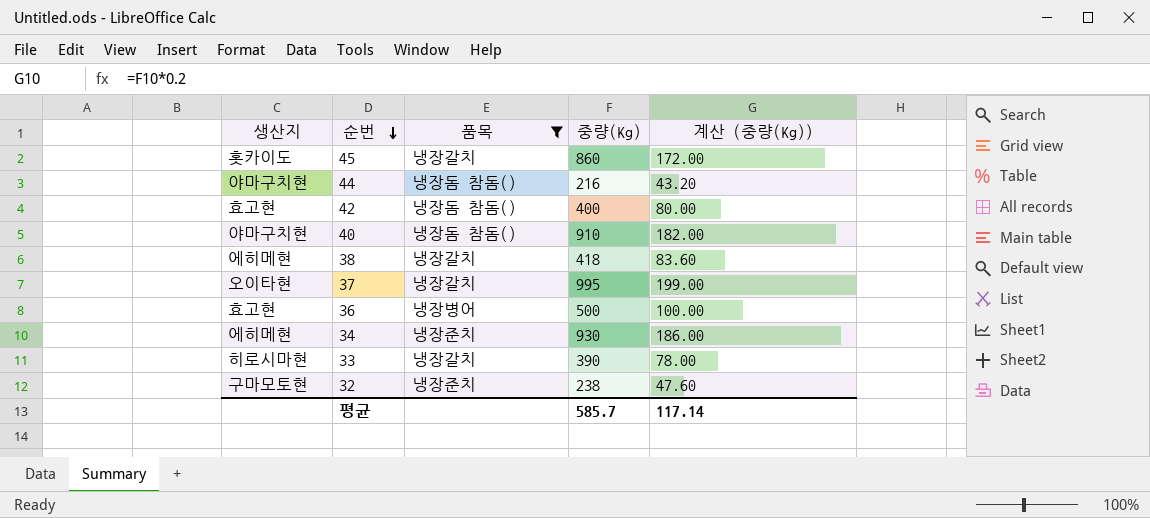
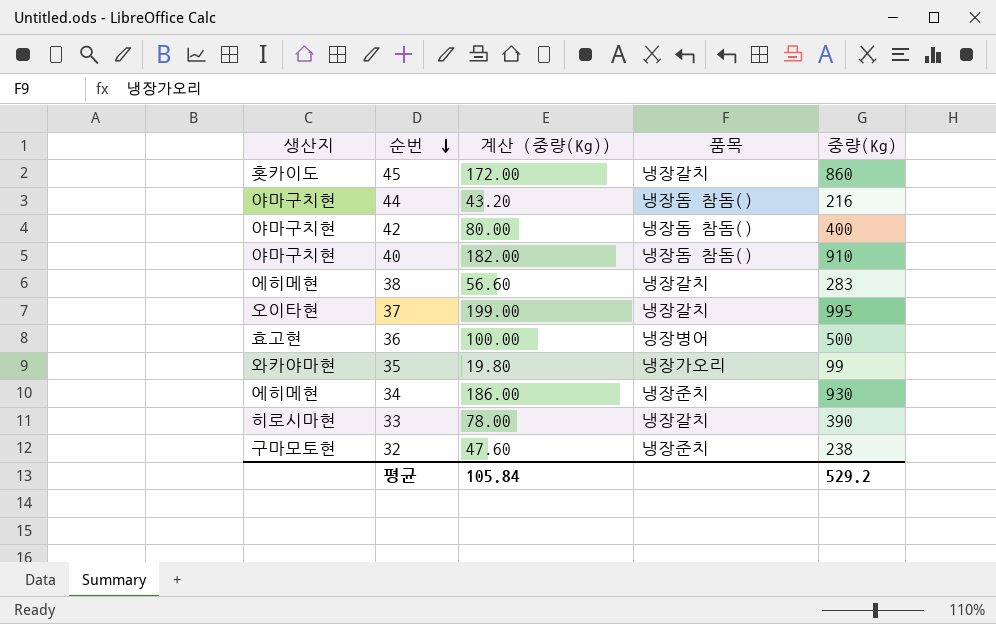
filter: 품목 != 냉장가오리 -> none
column 계산 (중량(Kg)) | position: 5 -> 3
42 | 생산지: 효고현 -> 야마구치현
38 | 계산 (중량(Kg)): 83.60 -> 56.60
38 | 중량(Kg): 418 -> 283
평균 | 계산 (중량(Kg)): 117.14 -> 105.84
평균 | 중량(Kg): 585.7 -> 529.2

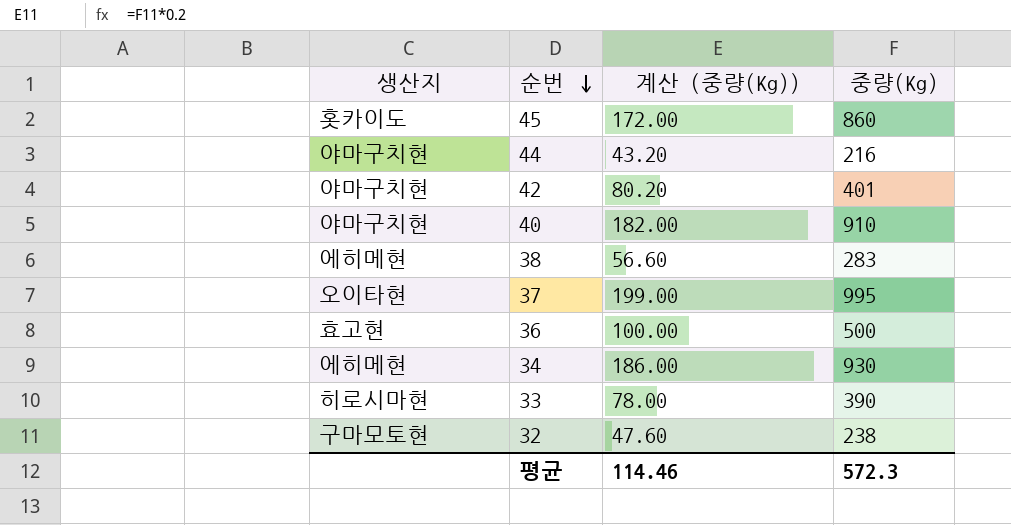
column 품목 | position: 4 -> none
row 35: 와카야마현 | 19.80 | 냉장가오리 | 99 -> none
42 | 계산 (중량(Kg)): 80.00 -> 80.20
42 | 중량(Kg): 400 -> 401
평균 | 계산 (중량(Kg)): 105.84 -> 114.46
평균 | 중량(Kg): 529.2 -> 572.3

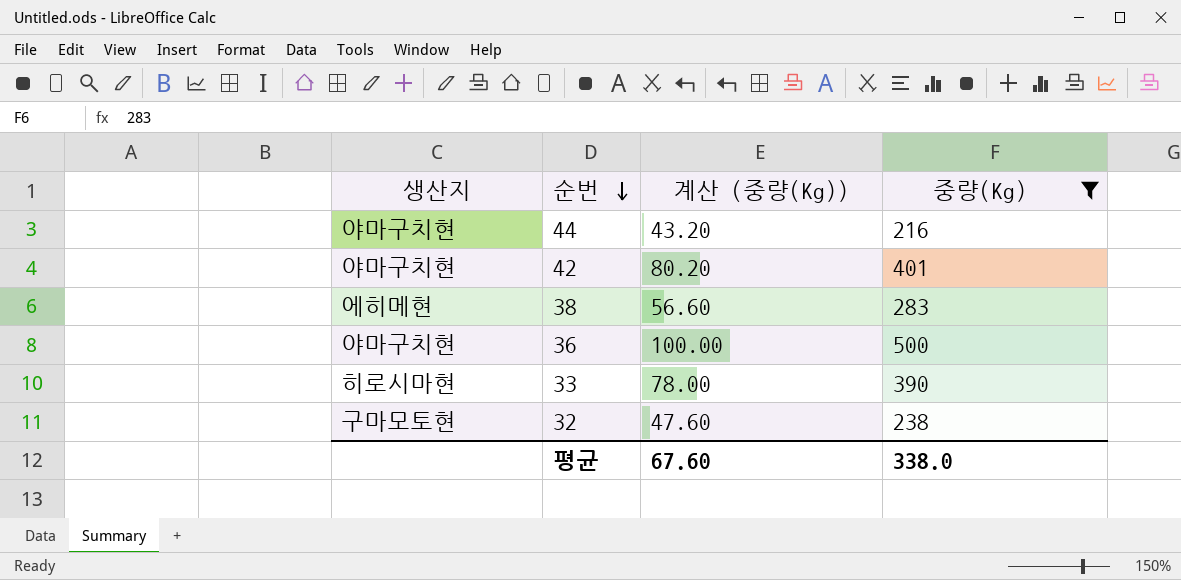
filter: none -> 중량(Kg) <= 500
36 | 생산지: 효고현 -> 야마구치현
평균 | 계산 (중량(Kg)): 114.46 -> 67.60
평균 | 중량(Kg): 572.3 -> 338.0

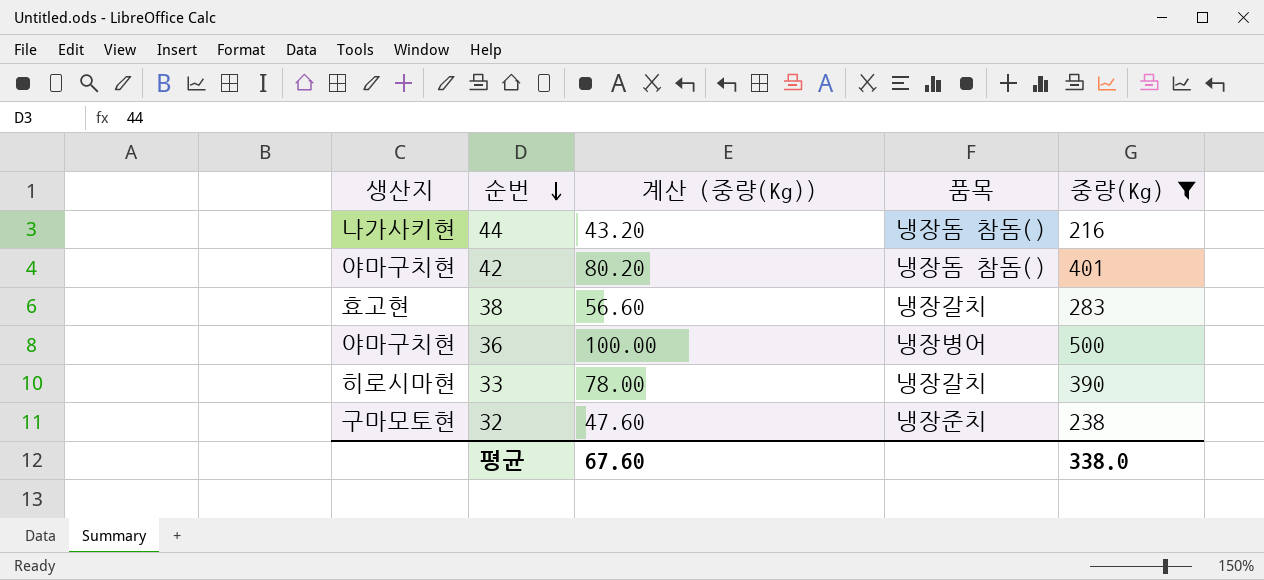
column 품목 | position: none -> 4
44 | 생산지: 야마구치현 -> 나가사키현
38 | 생산지: 에히메현 -> 효고현

